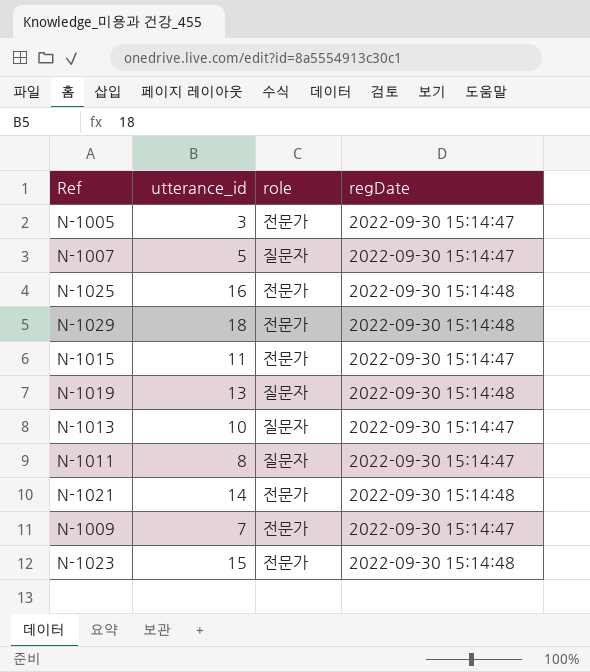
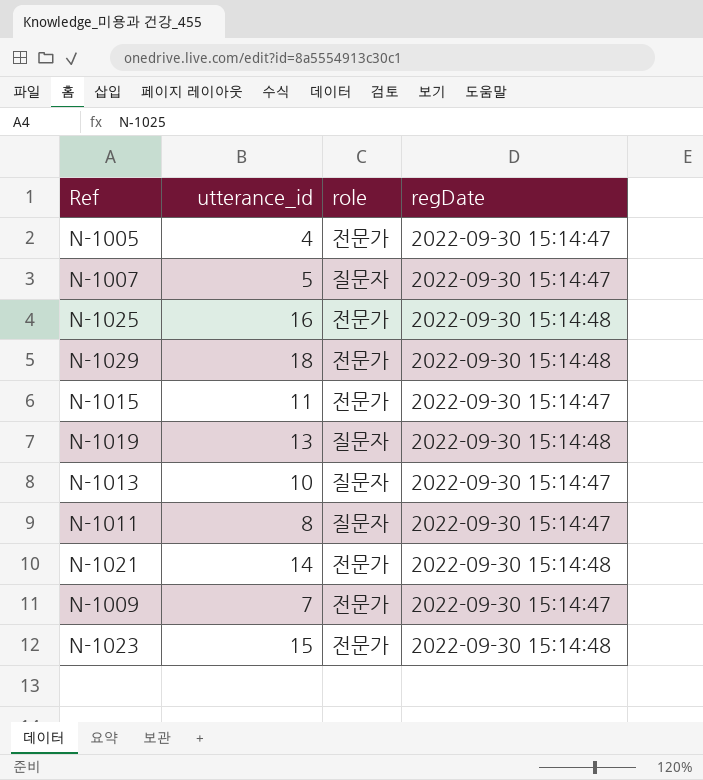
N-1005 | utterance_id: 3 -> 4

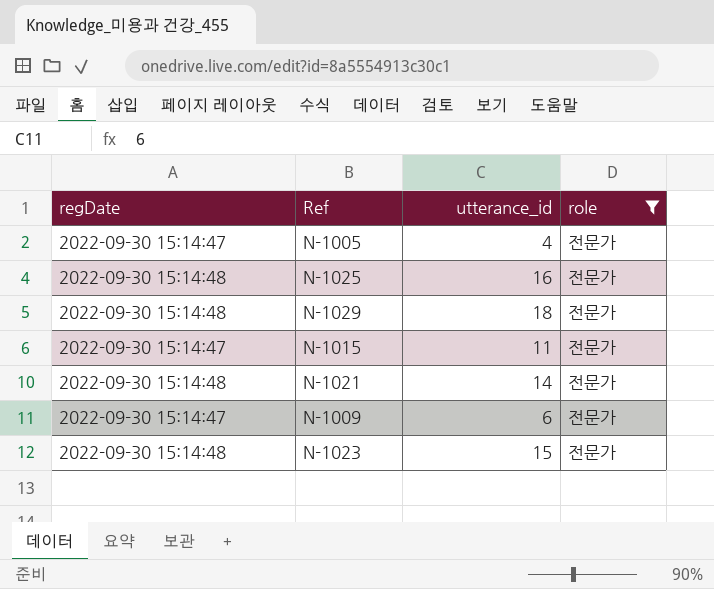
filter: none -> role = 전문가
column regDate | position: 4 -> 1
N-1009 | utterance_id: 7 -> 6

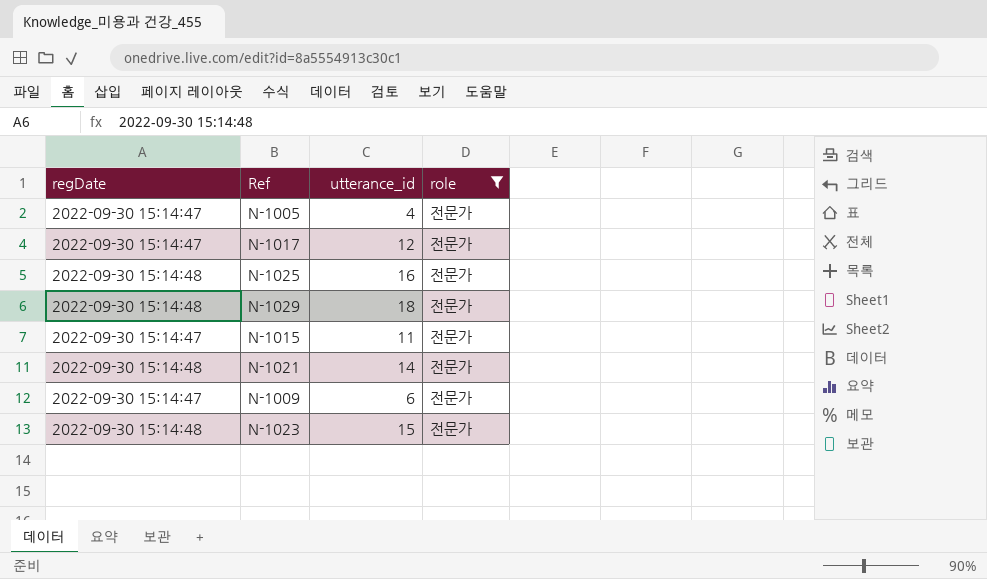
row N-1017: none -> 2022-09-30 15:14:47 | 12 | 전문가

